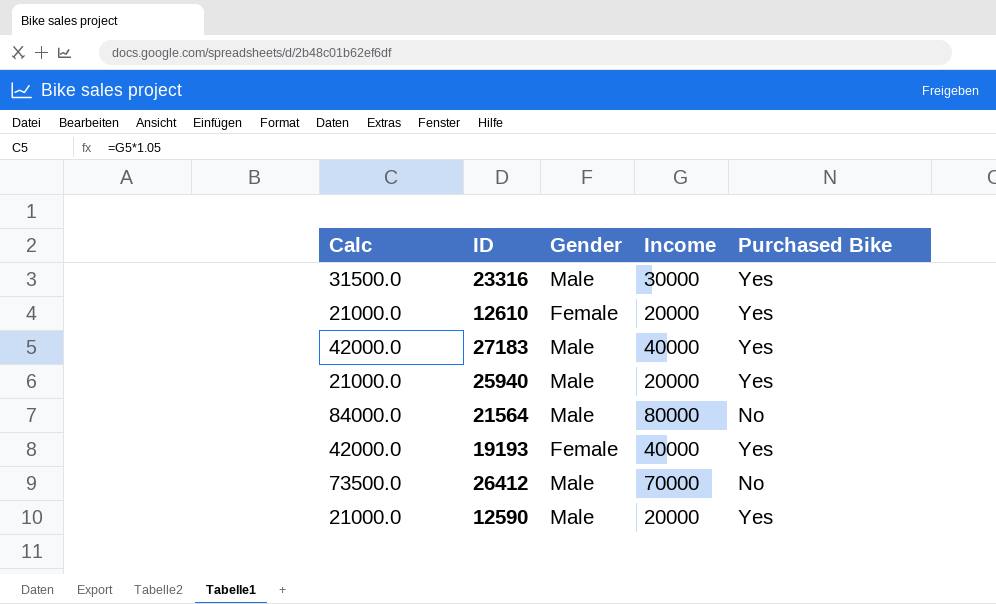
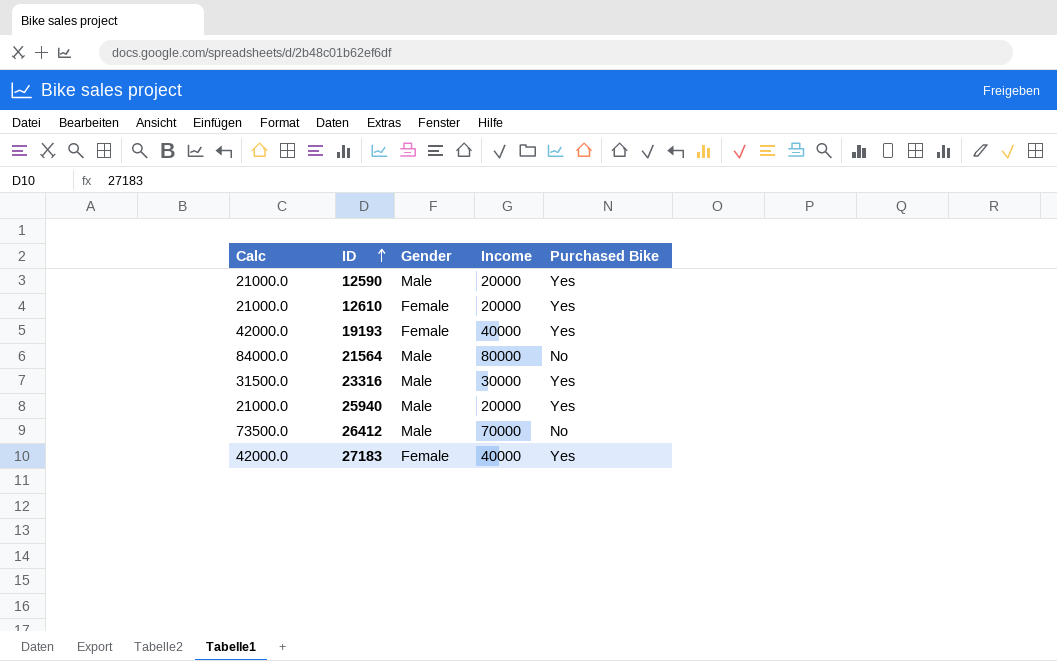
row order: none -> ID ascending
27183 | Gender: Male -> Female

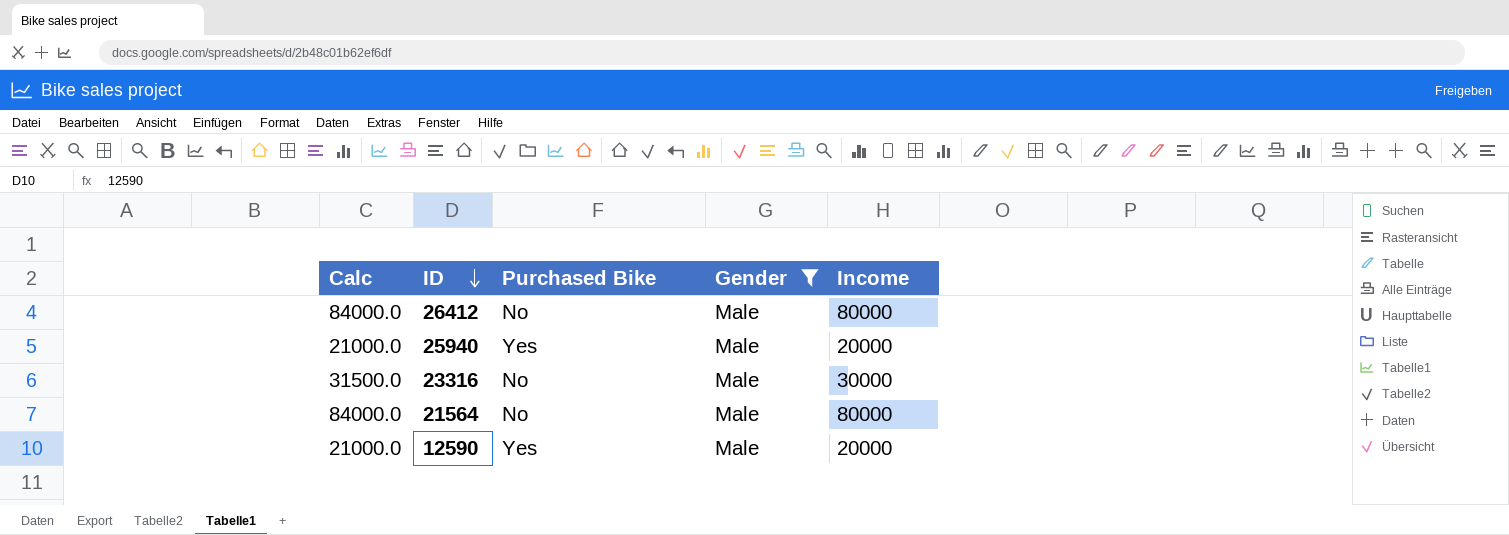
filter: none -> Gender = Male
row order: ID ascending -> ID descending
column Purchased Bike | position: 5 -> 3
26412 | Calc: 73500.0 -> 84000.0
26412 | Income: 70000 -> 80000
23316 | Purchased Bike: Yes -> No

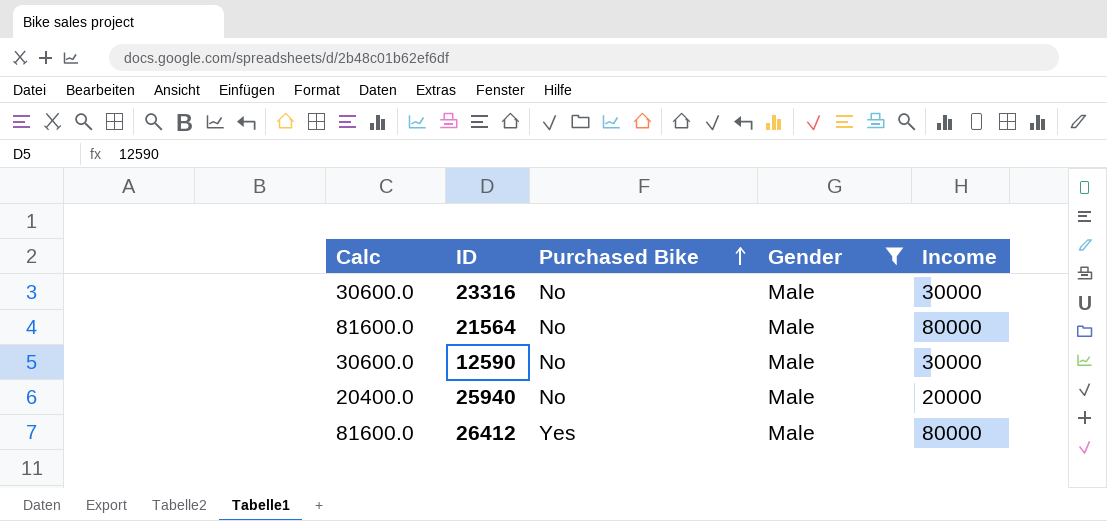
row order: ID descending -> Purchased Bike ascending
column Calc | formula: [Income] * 1.05 -> [Income] * 1.02
12590 | Purchased Bike: Yes -> No
12590 | Income: 20000 -> 30000
25940 | Purchased Bike: Yes -> No
26412 | Purchased Bike: No -> Yes

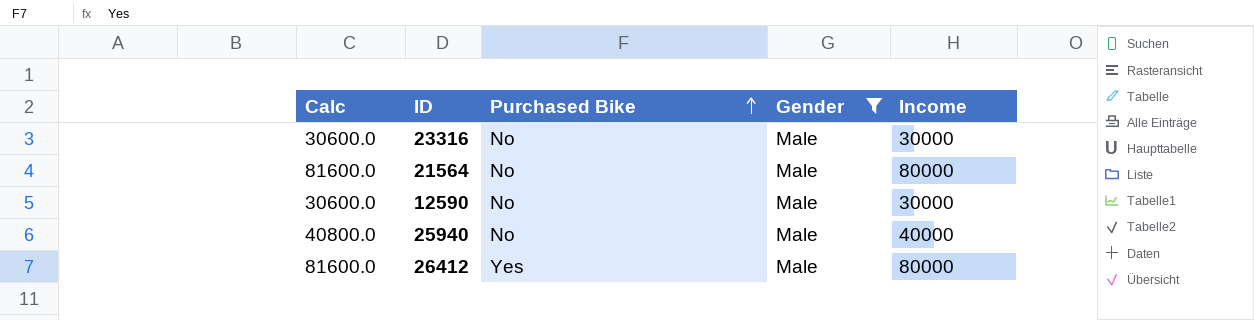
25940 | Calc: 20400.0 -> 40800.0
25940 | Income: 20000 -> 40000

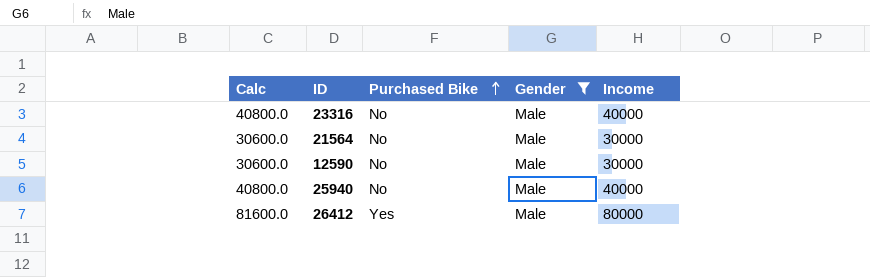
23316 | Calc: 30600.0 -> 40800.0
23316 | Income: 30000 -> 40000
21564 | Calc: 81600.0 -> 30600.0
21564 | Income: 80000 -> 30000

